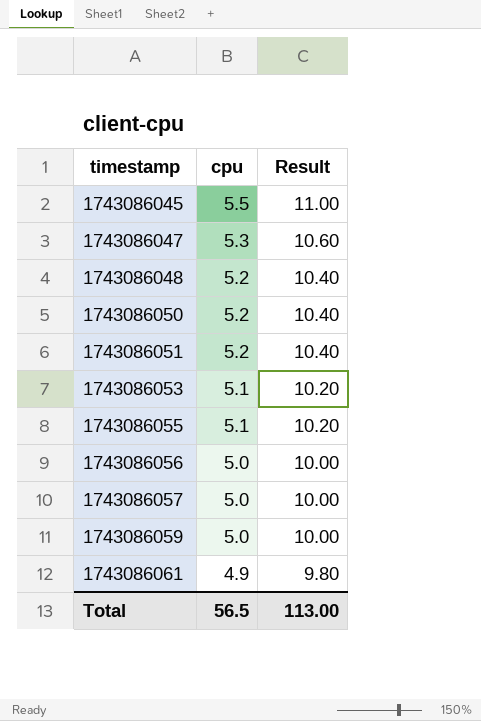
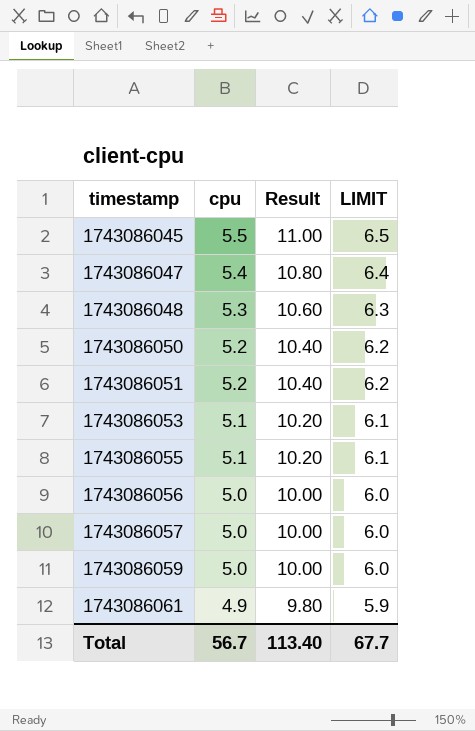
column LIMIT | formula: none -> [cpu] + 1
1743086047 | cpu: 5.3 -> 5.4
1743086047 | Result: 10.60 -> 10.80
1743086048 | cpu: 5.2 -> 5.3
1743086048 | Result: 10.40 -> 10.60
Total | cpu: 56.5 -> 56.7
Total | Result: 113.00 -> 113.40

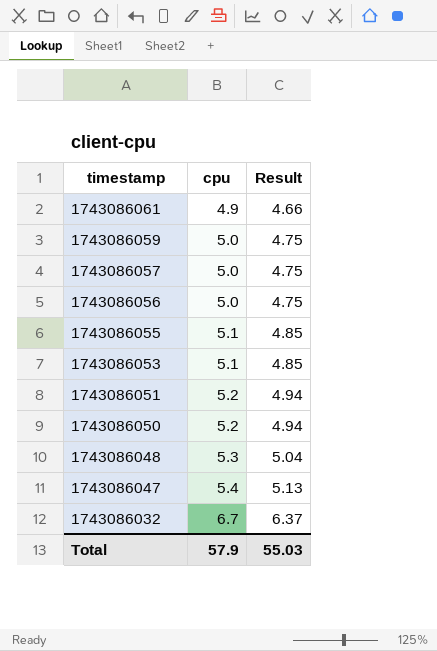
row order: timestamp ascending -> timestamp descending
column LIMIT | formula: [cpu] + 1 -> none
column Result | formula: [cpu] * 2 -> [cpu] * 0.95
row 1743086045: 5.5 | 11.00 | 6.5 -> none
row 1743086032: none -> 6.7 | 6.37
Total | cpu: 56.7 -> 57.9
Total | Result: 113.40 -> 55.03

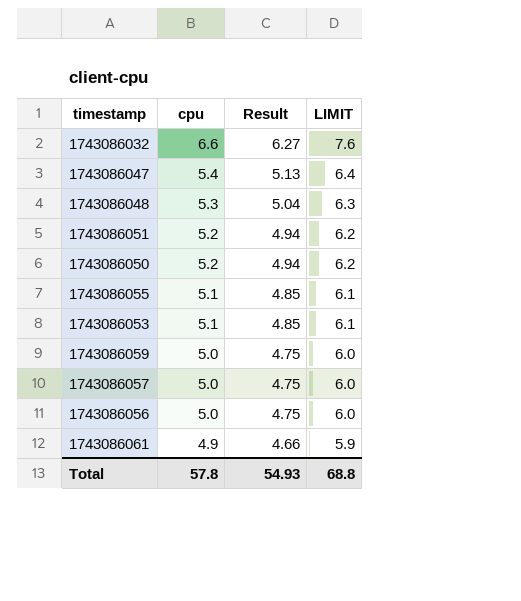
row order: timestamp descending -> cpu descending
column LIMIT | formula: none -> [cpu] + 1
1743086032 | cpu: 6.7 -> 6.6
1743086032 | Result: 6.37 -> 6.27
Total | cpu: 57.9 -> 57.8
Total | Result: 55.03 -> 54.93

